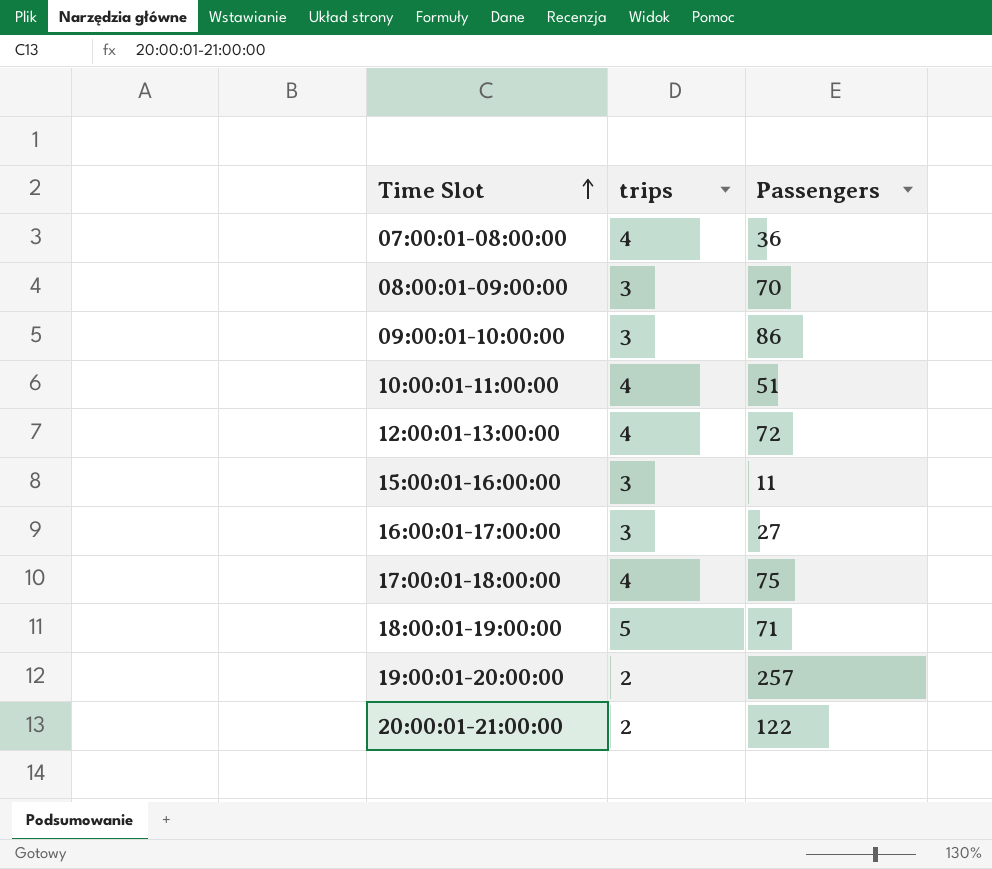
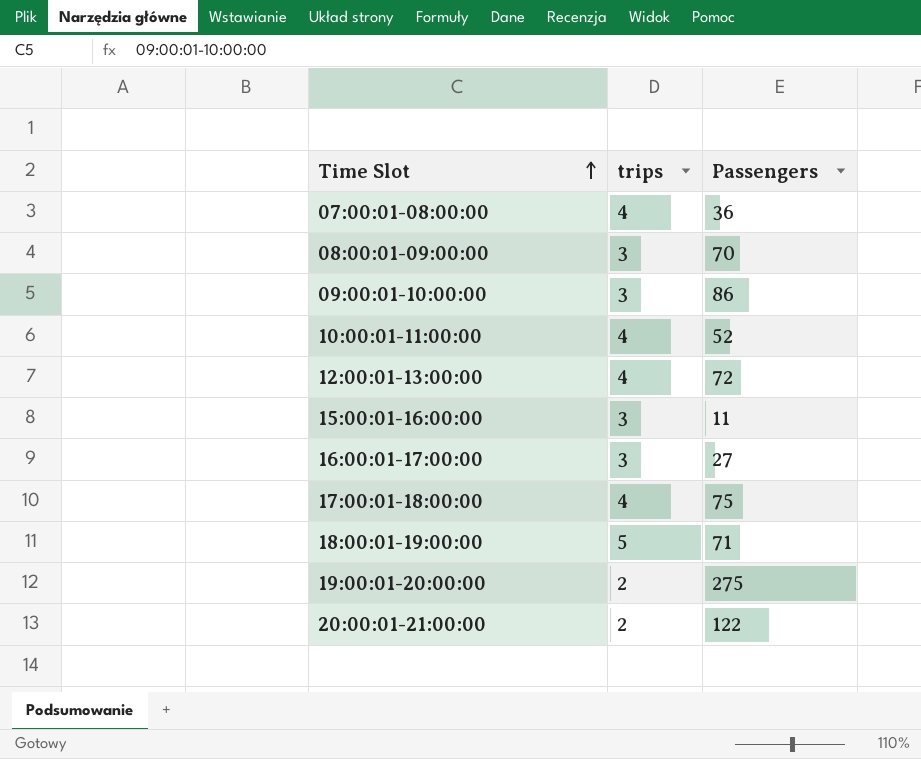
10:00:01-11:00:00 | Passengers: 51 -> 52
19:00:01-20:00:00 | Passengers: 257 -> 275

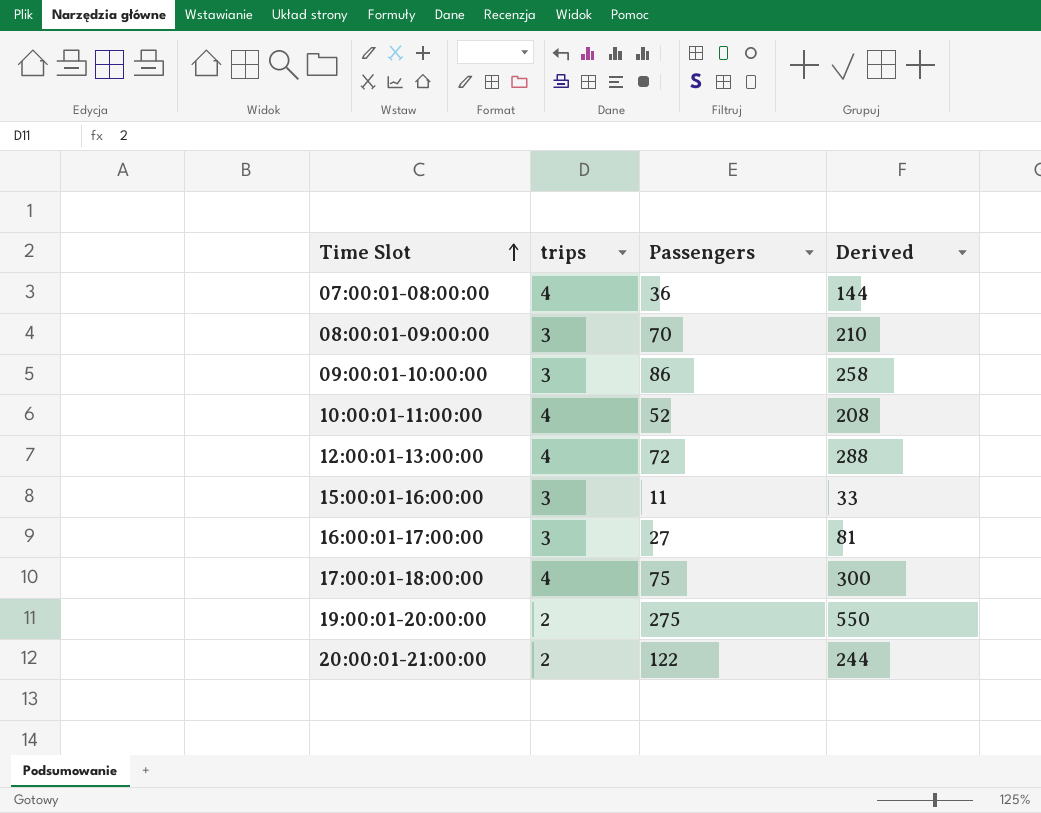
column Derived | formula: none -> [trips] * [Passengers]
row 18:00:01-19:00:00: 5 | 71 -> none

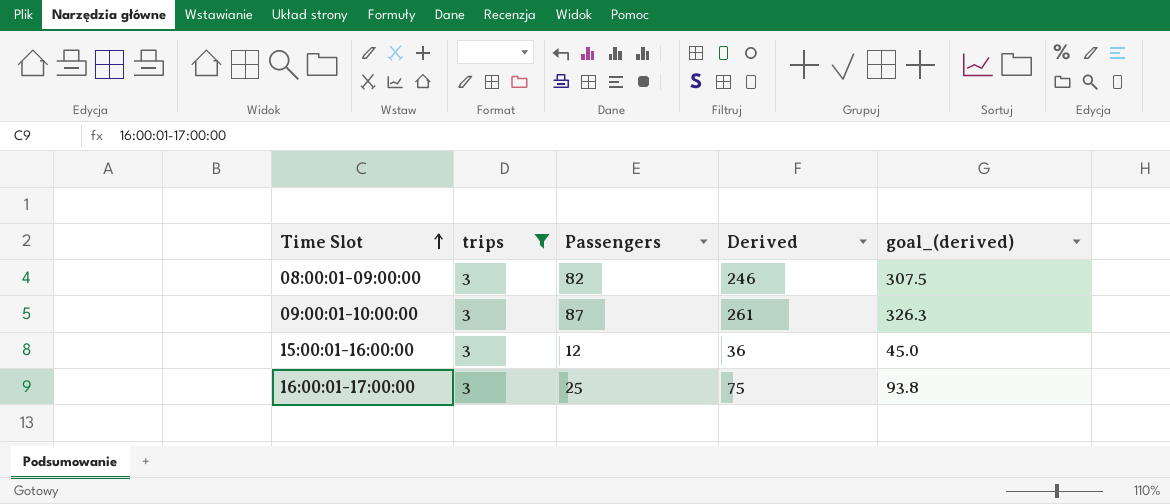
filter: none -> trips = 3
column goal_(derived) | formula: none -> [Derived] * 1.25
08:00:01-09:00:00 | Passengers: 70 -> 82
08:00:01-09:00:00 | Derived: 210 -> 246
09:00:01-10:00:00 | Passengers: 86 -> 87
09:00:01-10:00:00 | Derived: 258 -> 261
15:00:01-16:00:00 | Passengers: 11 -> 12
15:00:01-16:00:00 | Derived: 33 -> 36
16:00:01-17:00:00 | Passengers: 27 -> 25
16:00:01-17:00:00 | Derived: 81 -> 75

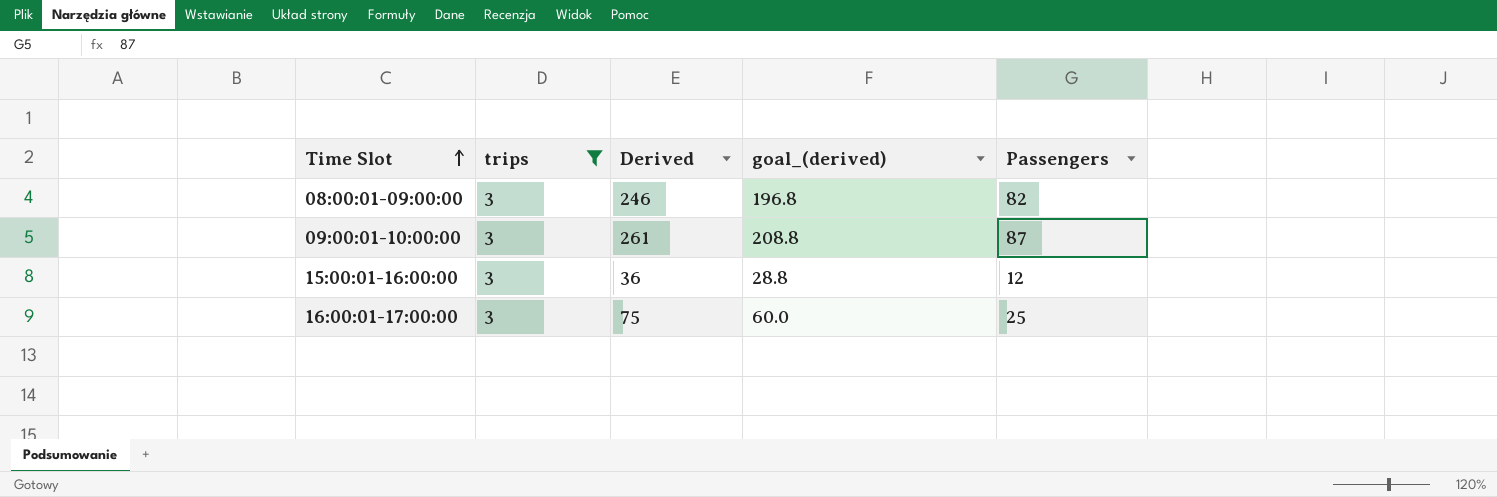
column goal_(derived) | formula: [Derived] * 1.25 -> [Derived] * 0.8
column Passengers | position: 3 -> 5

